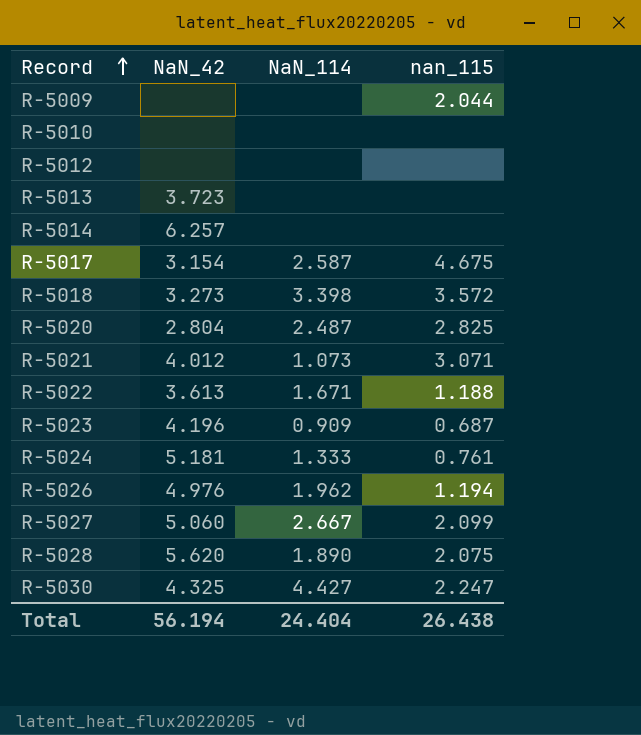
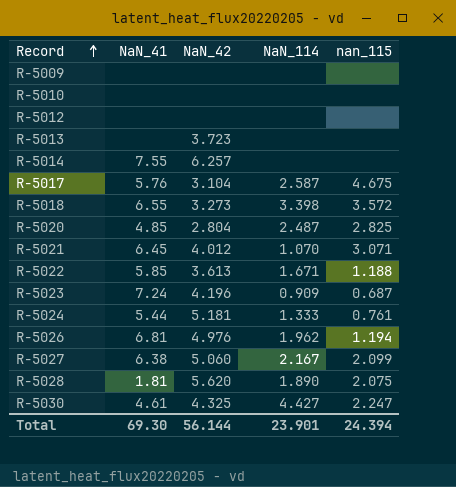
column NaN_41 | position: none -> 2
R-5009 | nan_115: 2.044 -> none
R-5017 | NaN_42: 3.154 -> 3.104
R-5021 | NaN_114: 1.073 -> 1.070
R-5027 | NaN_114: 2.667 -> 2.167
Total | NaN_42: 56.194 -> 56.144
Total | NaN_114: 24.404 -> 23.901
Total | nan_115: 26.438 -> 24.394

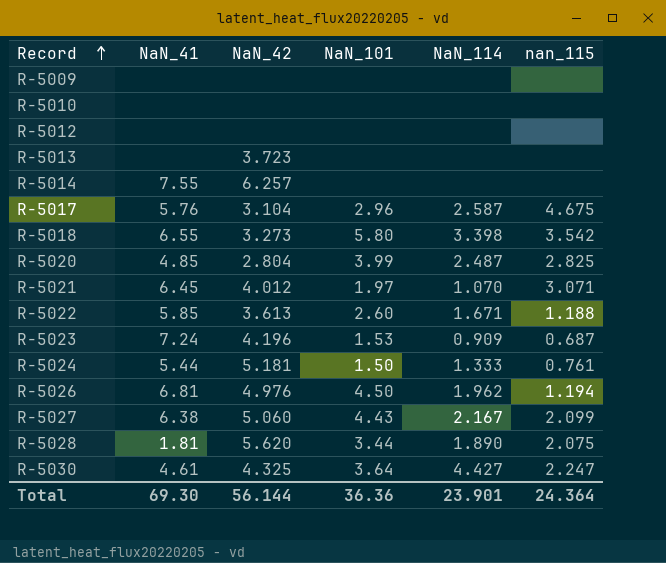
column NaN_101 | position: none -> 4
R-5018 | nan_115: 3.572 -> 3.542
Total | nan_115: 24.394 -> 24.364

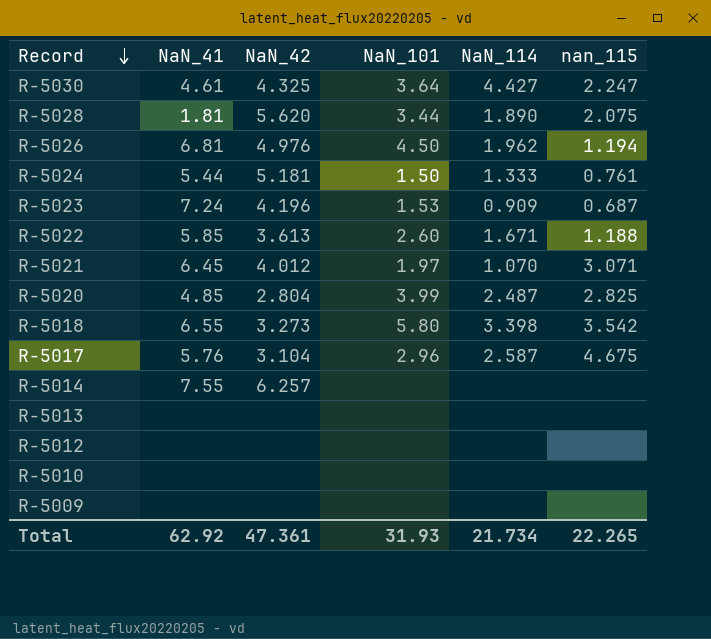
row order: Record ascending -> Record descending
row R-5027: 6.38 | 5.060 | 4.43 | 2.167 | 2.099 -> none
R-5013 | NaN_42: 3.723 -> none
Total | NaN_41: 69.30 -> 62.92
Total | NaN_42: 56.144 -> 47.361
Total | NaN_101: 36.36 -> 31.93
Total | NaN_114: 23.901 -> 21.734
Total | nan_115: 24.364 -> 22.265

